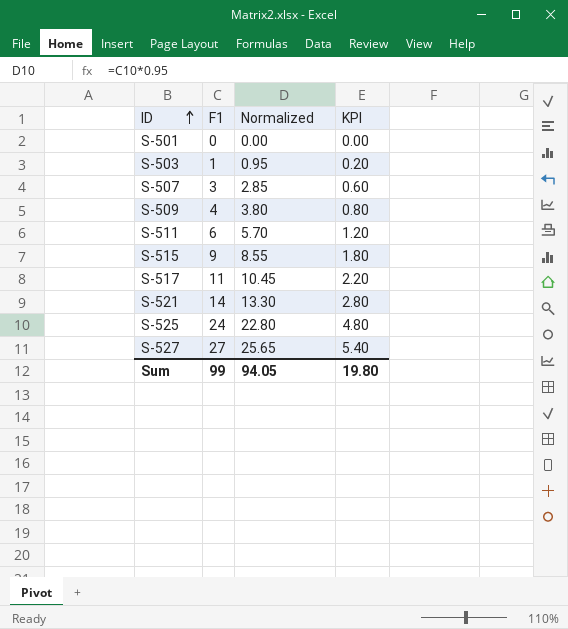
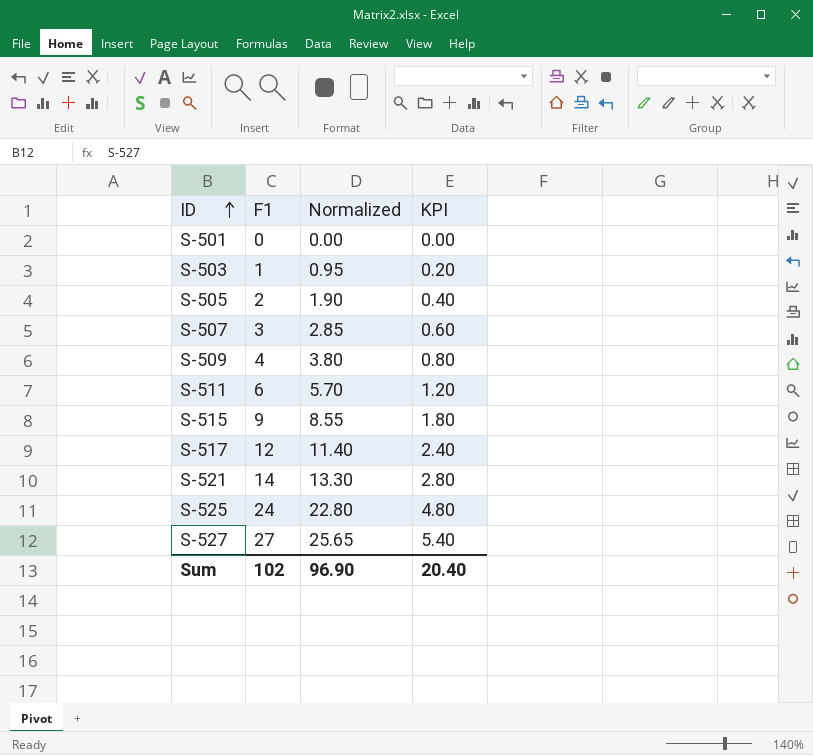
row S-505: none -> 2 | 1.90 | 0.40
S-517 | F1: 11 -> 12
S-517 | Normalized: 10.45 -> 11.40
S-517 | KPI: 2.20 -> 2.40
Sum | F1: 99 -> 102
Sum | Normalized: 94.05 -> 96.90
Sum | KPI: 19.80 -> 20.40

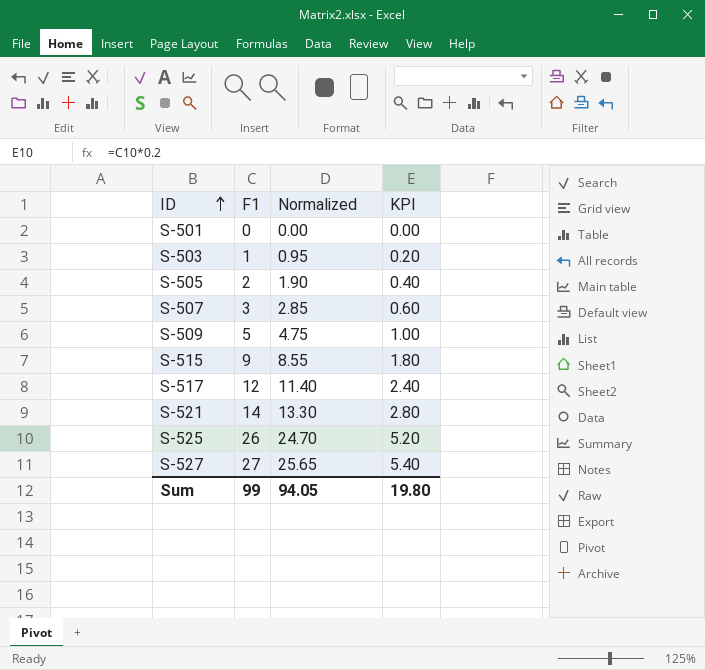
row S-511: 6 | 5.70 | 1.20 -> none
S-509 | F1: 4 -> 5
S-509 | Normalized: 3.80 -> 4.75
S-509 | KPI: 0.80 -> 1.00
S-525 | F1: 24 -> 26
S-525 | Normalized: 22.80 -> 24.70
S-525 | KPI: 4.80 -> 5.20
Sum | F1: 102 -> 99
Sum | Normalized: 96.90 -> 94.05
Sum | KPI: 20.40 -> 19.80

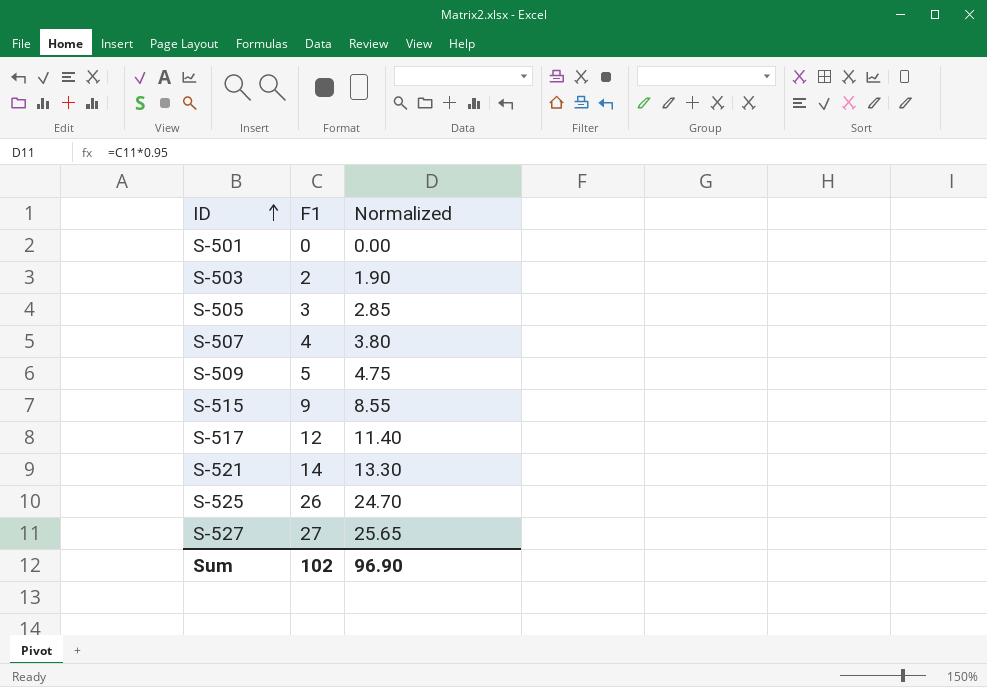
column KPI | formula: [F1] * 0.2 -> none
S-503 | F1: 1 -> 2
S-503 | Normalized: 0.95 -> 1.90
S-505 | F1: 2 -> 3
S-505 | Normalized: 1.90 -> 2.85
S-507 | F1: 3 -> 4
S-507 | Normalized: 2.85 -> 3.80
Sum | F1: 99 -> 102
Sum | Normalized: 94.05 -> 96.90

